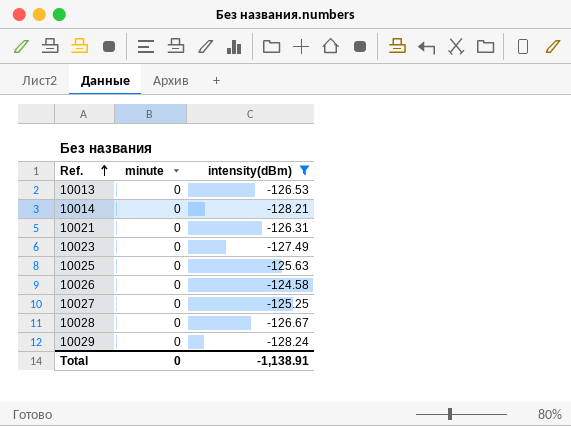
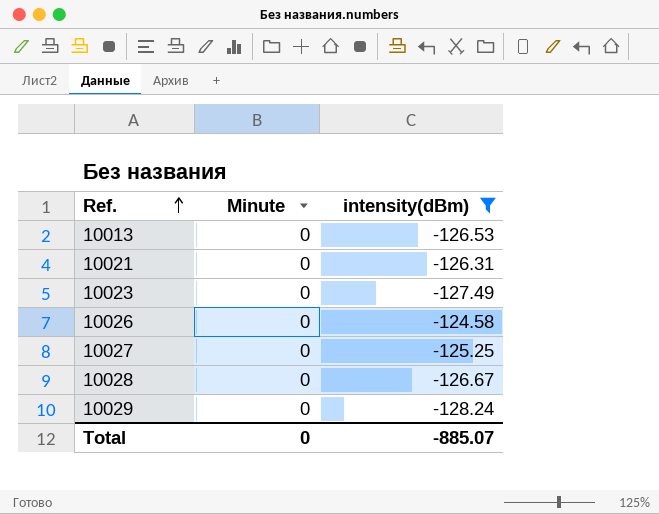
column name: minute -> Minute
row 10014: 0 | -128.21 -> none
row 10025: 0 | -125.63 -> none
Total | intensity(dBm): -1,138.91 -> -885.07

